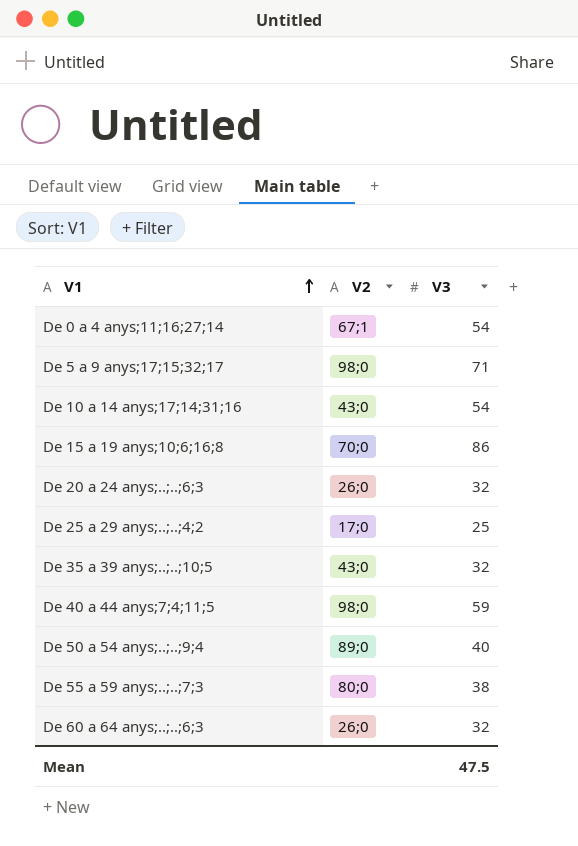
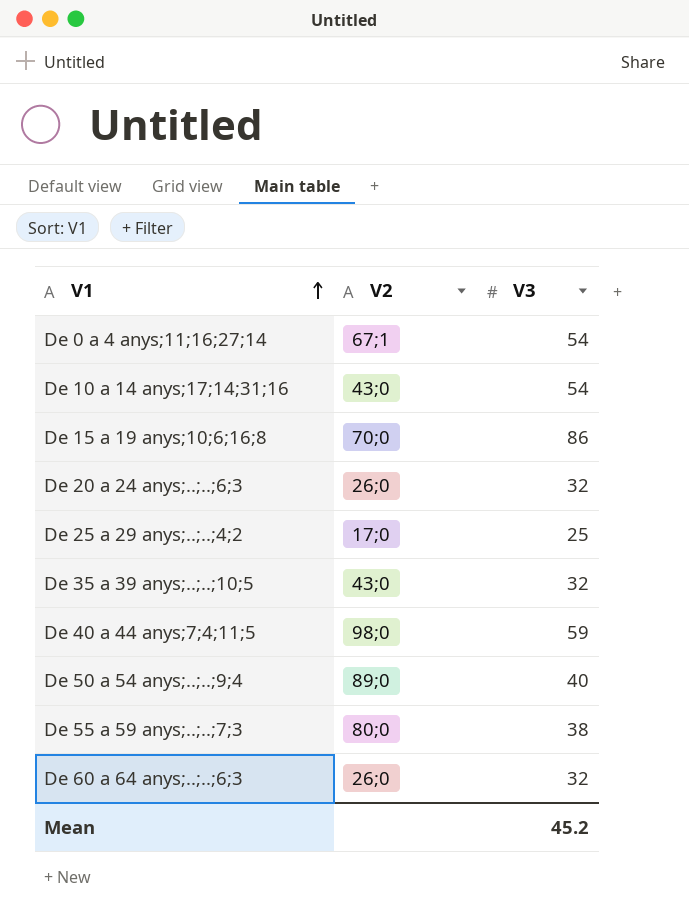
row De 5 a 9 anys;17;15;32;17: 98;0 | 71 -> none
Mean | V3: 47.5 -> 45.2

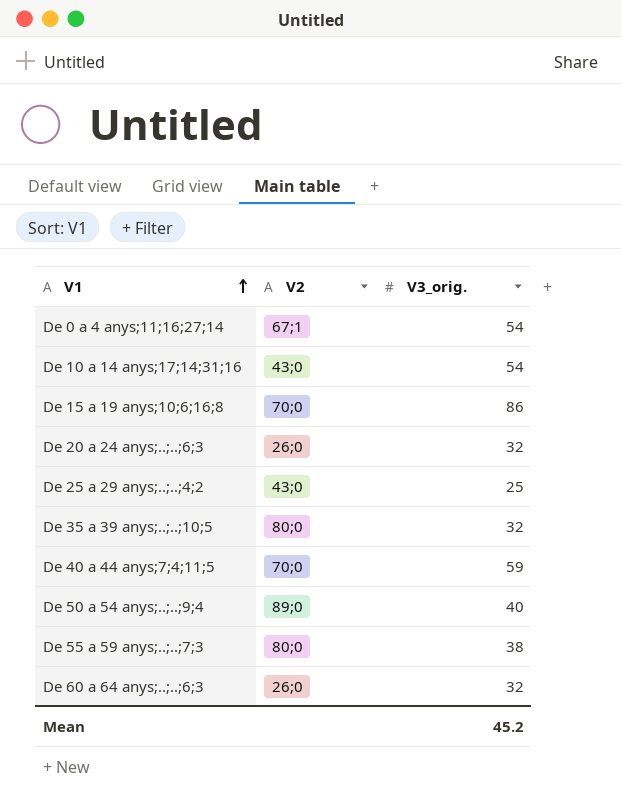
column name: V3 -> V3_orig.
De 25 a 29 anys;..;..;4;2 | V2: 17;0 -> 43;0
De 35 a 39 anys;..;..;10;5 | V2: 43;0 -> 80;0
De 40 a 44 anys;7;4;11;5 | V2: 98;0 -> 70;0

